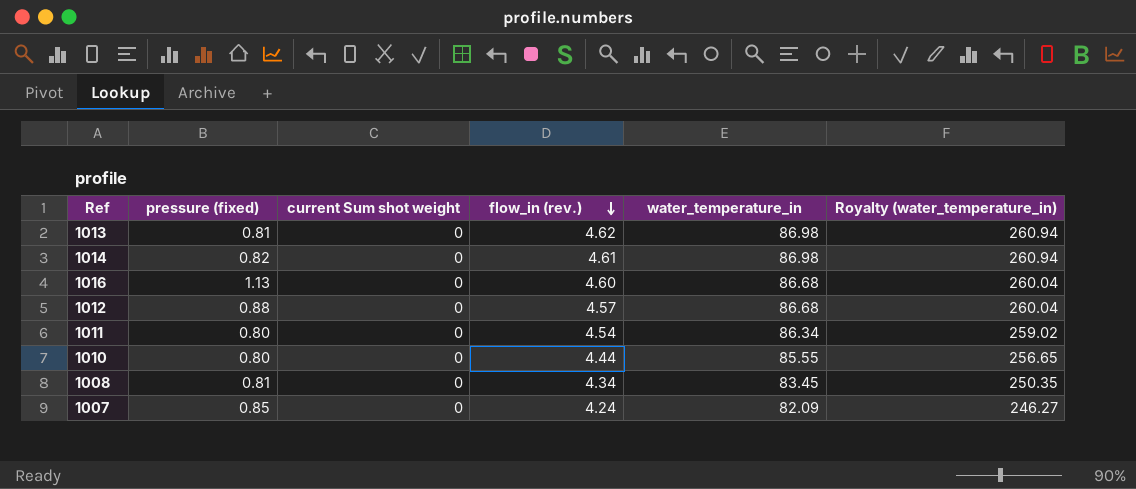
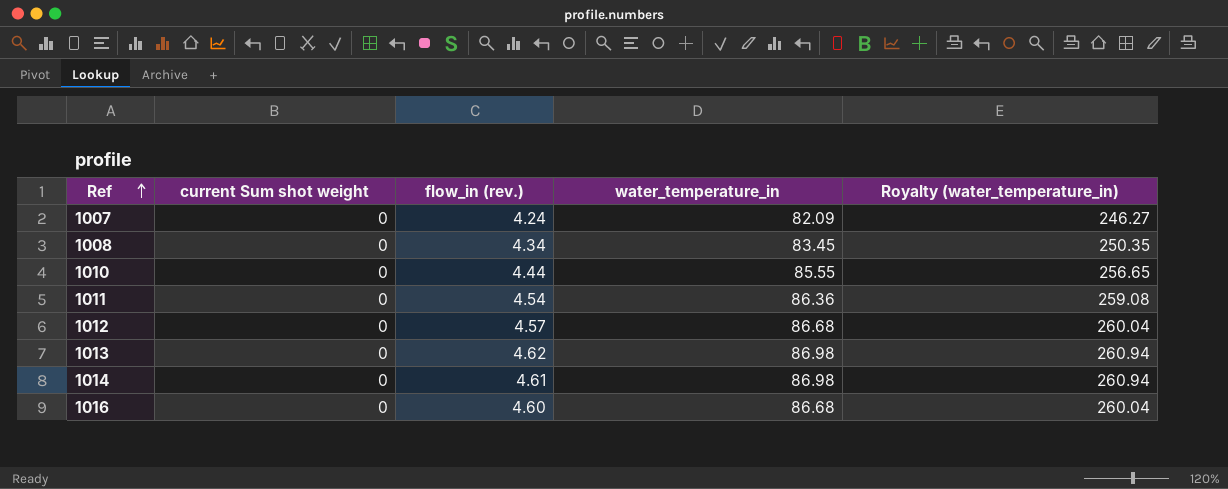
row order: flow_in (rev.) descending -> Ref ascending
column pressure (fixed) | position: 2 -> none
1011 | water_temperature_in: 86.34 -> 86.36
1011 | Royalty (water_temperature_in): 259.02 -> 259.08

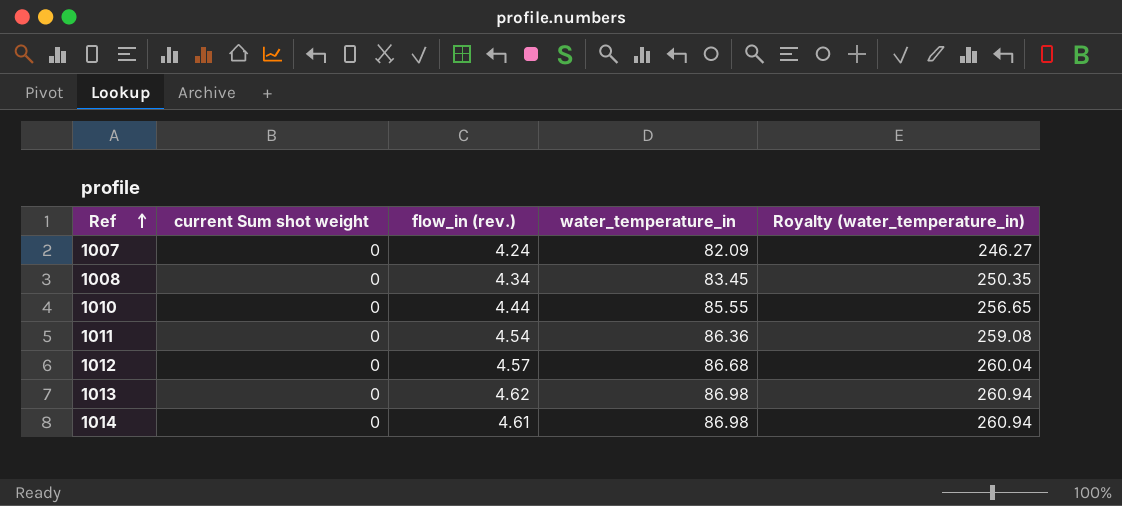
row 1016: 0 | 4.60 | 86.68 | 260.04 -> none

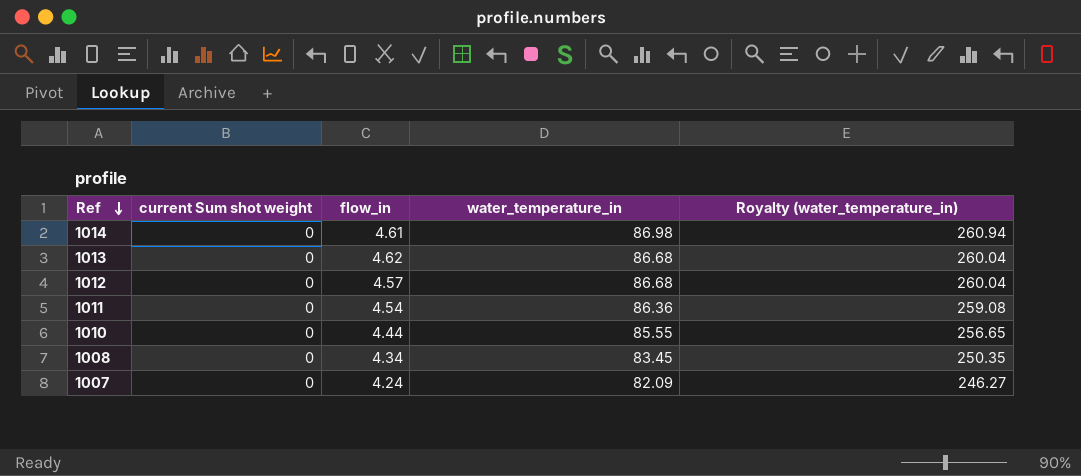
row order: Ref ascending -> Ref descending
column name: flow_in (rev.) -> flow_in
1013 | water_temperature_in: 86.98 -> 86.68
1013 | Royalty (water_temperature_in): 260.94 -> 260.04

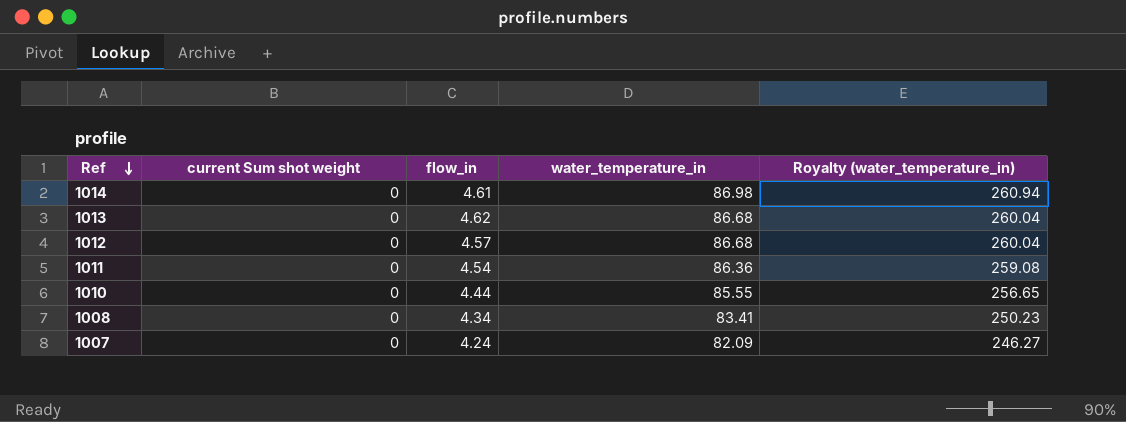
1008 | water_temperature_in: 83.45 -> 83.41
1008 | Royalty (water_temperature_in): 250.35 -> 250.23

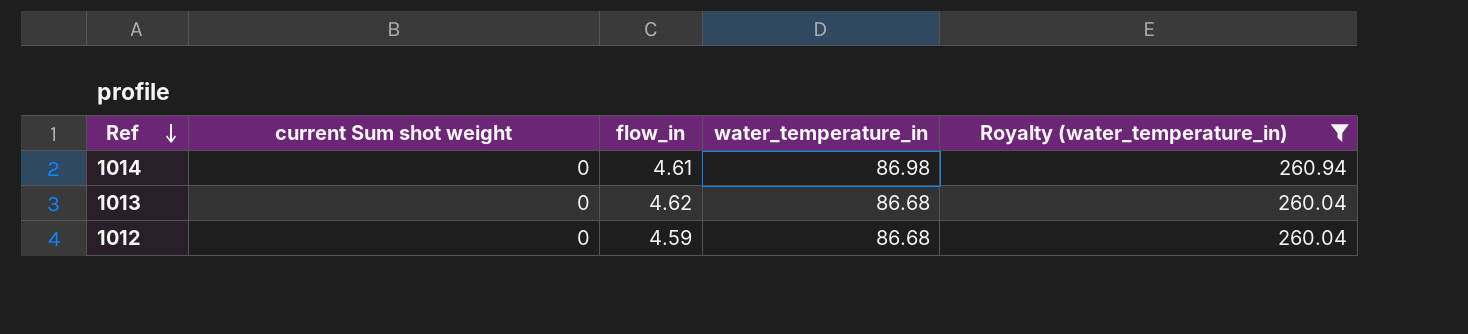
filter: none -> Royalty (water_temperature_in) >= 260.04
1012 | flow_in: 4.57 -> 4.59

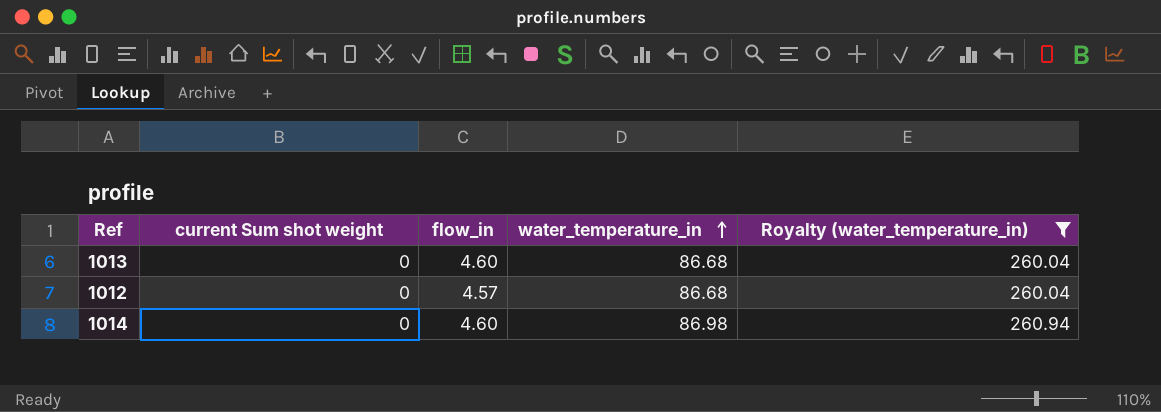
row order: Ref descending -> water_temperature_in ascending
1013 | flow_in: 4.62 -> 4.60
1012 | flow_in: 4.59 -> 4.57
1014 | flow_in: 4.61 -> 4.60

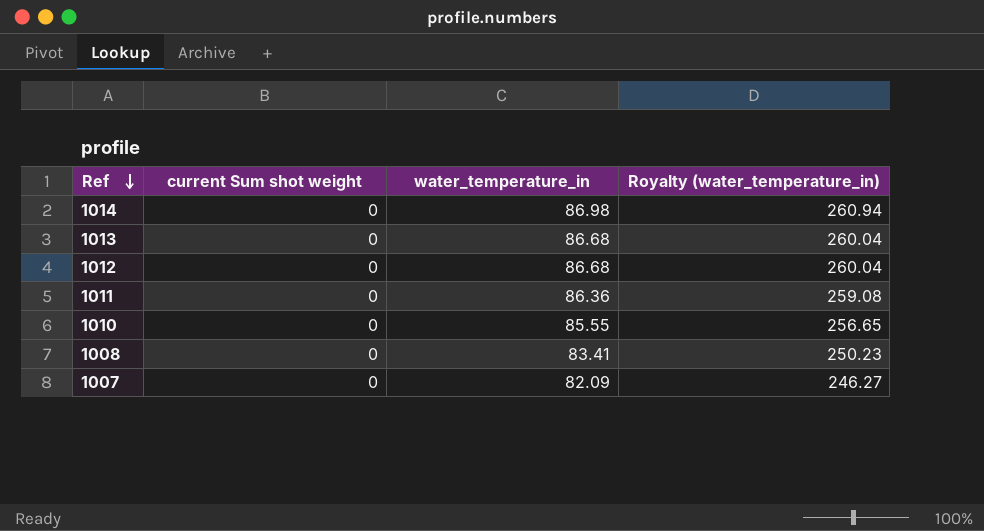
filter: Royalty (water_temperature_in) >= 260.04 -> none
row order: water_temperature_in ascending -> Ref descending
column flow_in | position: 3 -> none

